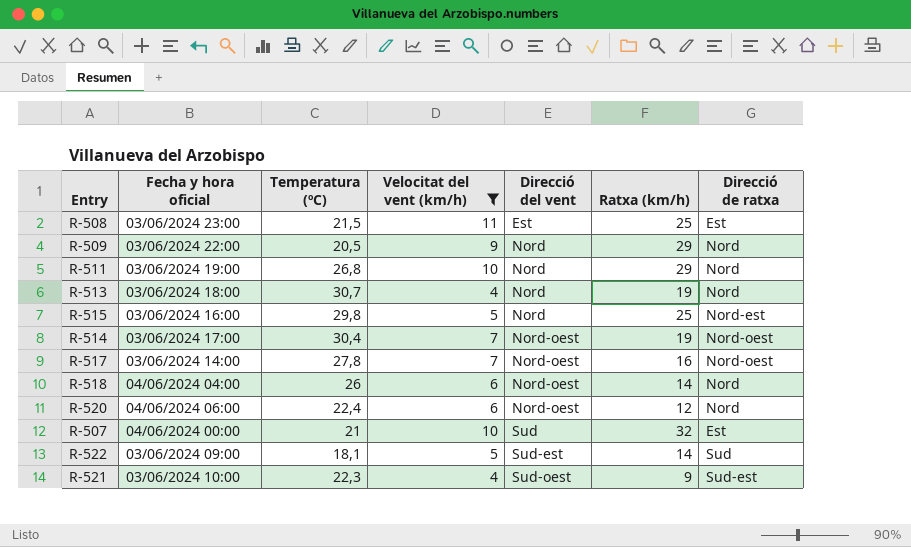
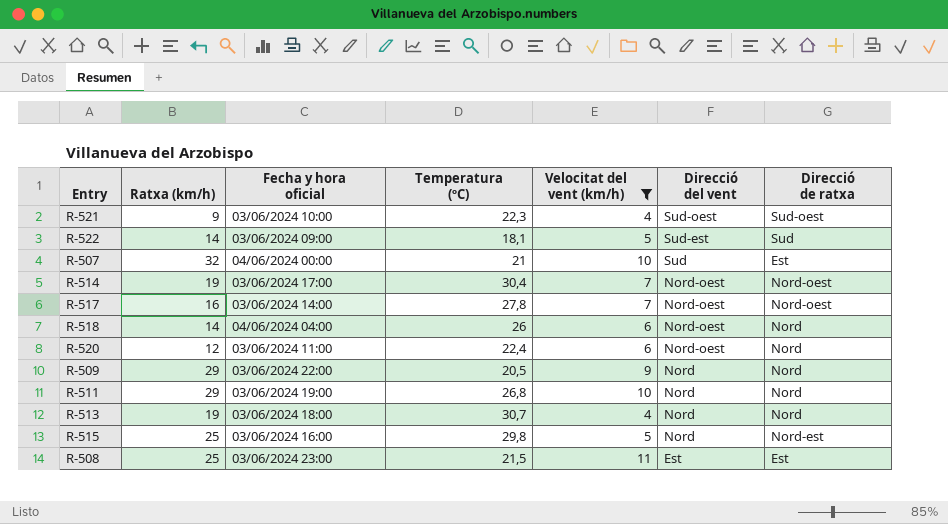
row order: Direcció del vent ascending -> Direcció del vent descending
column Ratxa (km/h) | position: 6 -> 2
R-521 | Direcció de ratxa: Sud-est -> Sud-oest
R-520 | Fecha y hora oficial: 04/06/2024 06:00 -> 03/06/2024 11:00

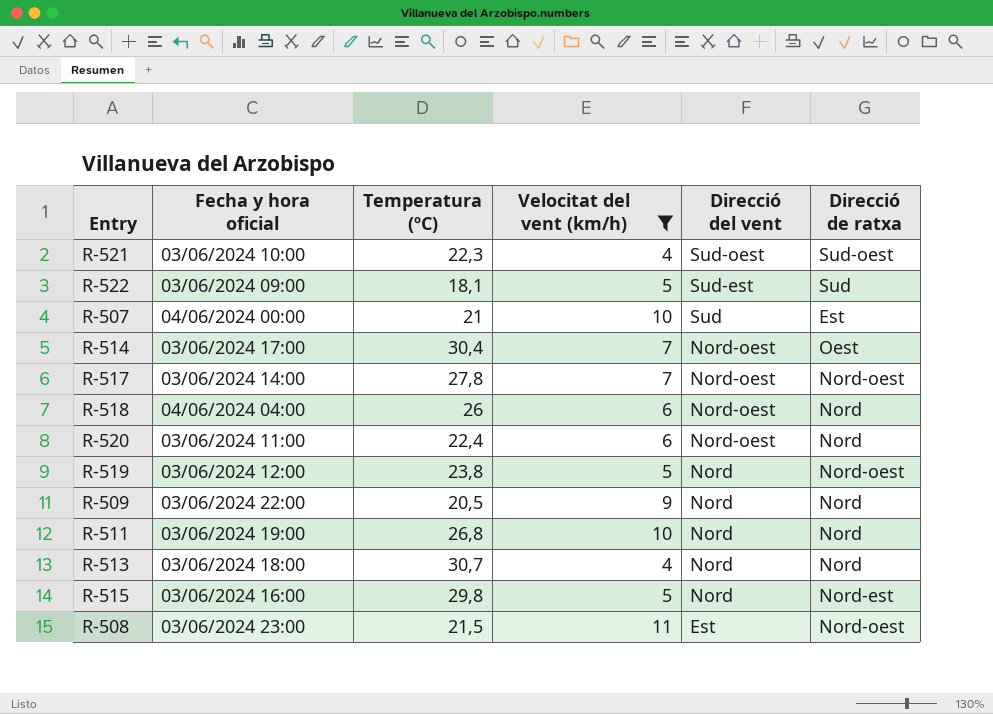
column Ratxa (km/h) | position: 2 -> none
R-514 | Direcció de ratxa: Nord-oest -> Oest
row R-519: none -> 03/06/2024 12:00 | 23,8 | 5 | Nord | Nord-oest
R-508 | Direcció de ratxa: Est -> Nord-oest

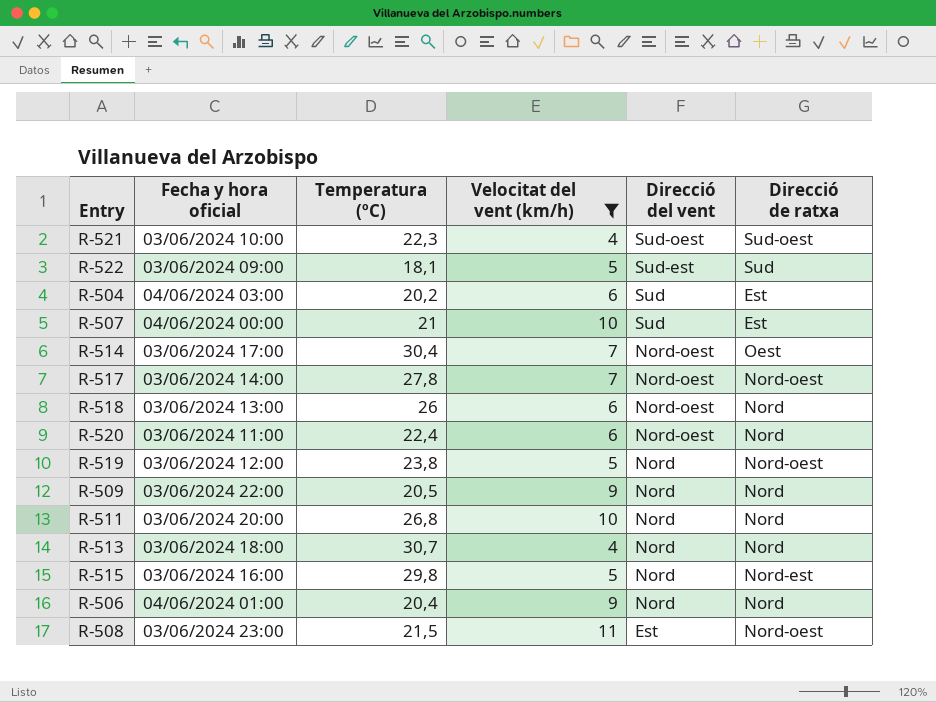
row R-504: none -> 04/06/2024 03:00 | 20,2 | 6 | Sud | Est
R-518 | Fecha y hora oficial: 04/06/2024 04:00 -> 03/06/2024 13:00
R-511 | Fecha y hora oficial: 03/06/2024 19:00 -> 03/06/2024 20:00
row R-506: none -> 04/06/2024 01:00 | 20,4 | 9 | Nord | Nord

